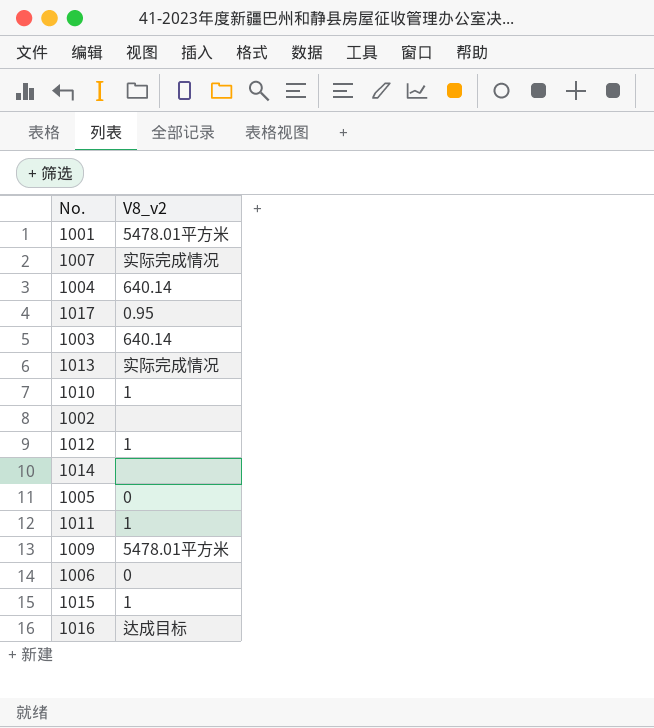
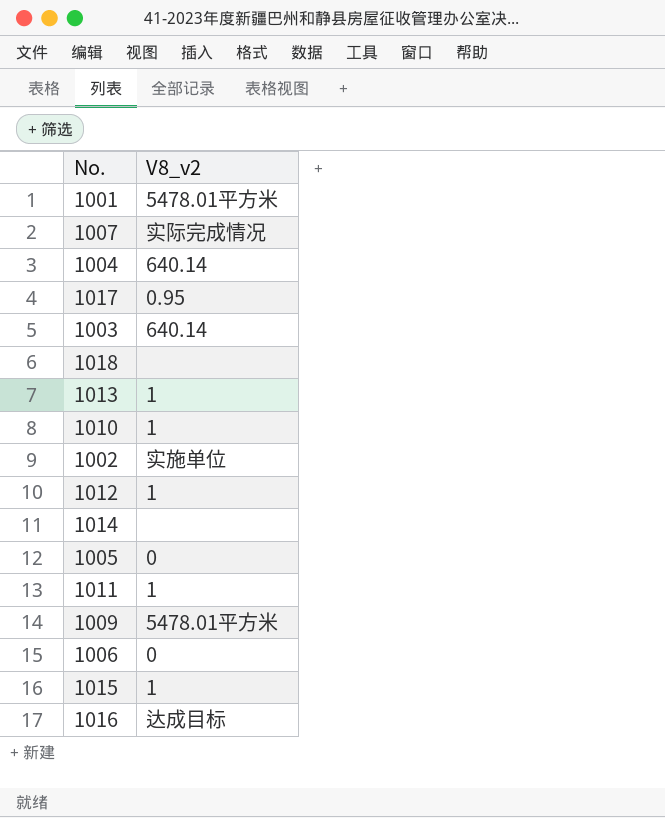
row 1018: none -> none
1013 | V8_v2: 实际完成情况 -> 1
1002 | V8_v2: none -> 实施单位

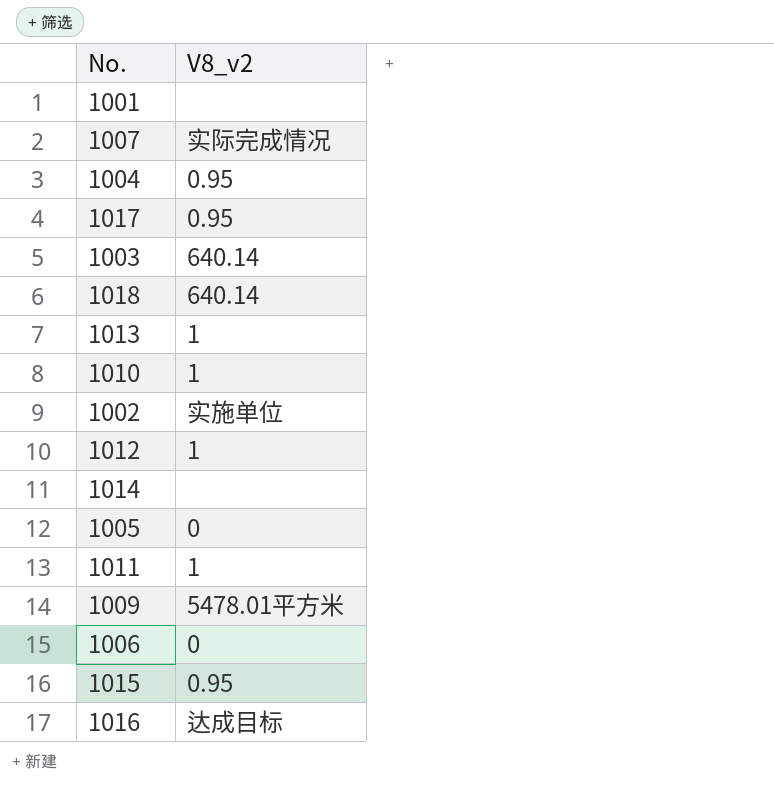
1001 | V8_v2: 5478.01平方米 -> none
1004 | V8_v2: 640.14 -> 0.95
1018 | V8_v2: none -> 640.14
1015 | V8_v2: 1 -> 0.95

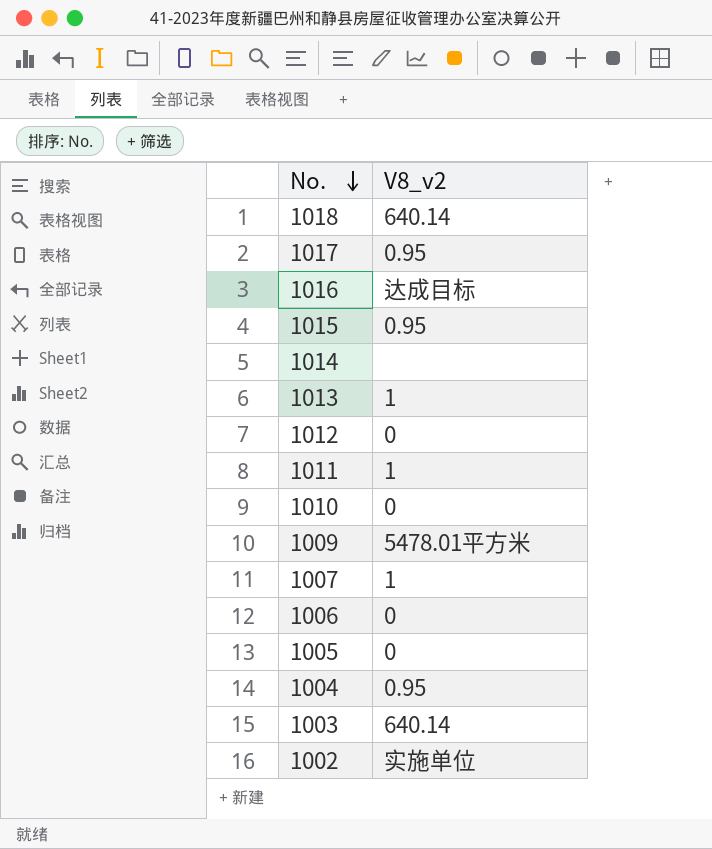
row order: none -> No. descending
row 1001: none -> none
1012 | V8_v2: 1 -> 0
1010 | V8_v2: 1 -> 0
1007 | V8_v2: 实际完成情况 -> 1

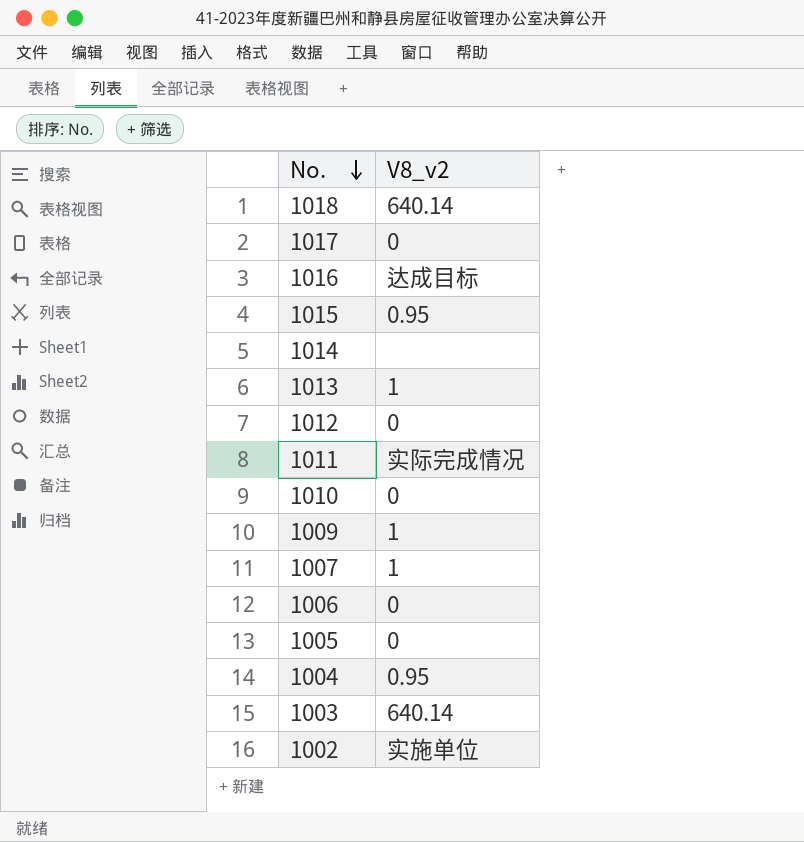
1017 | V8_v2: 0.95 -> 0
1011 | V8_v2: 1 -> 实际完成情况
1009 | V8_v2: 5478.01平方米 -> 1

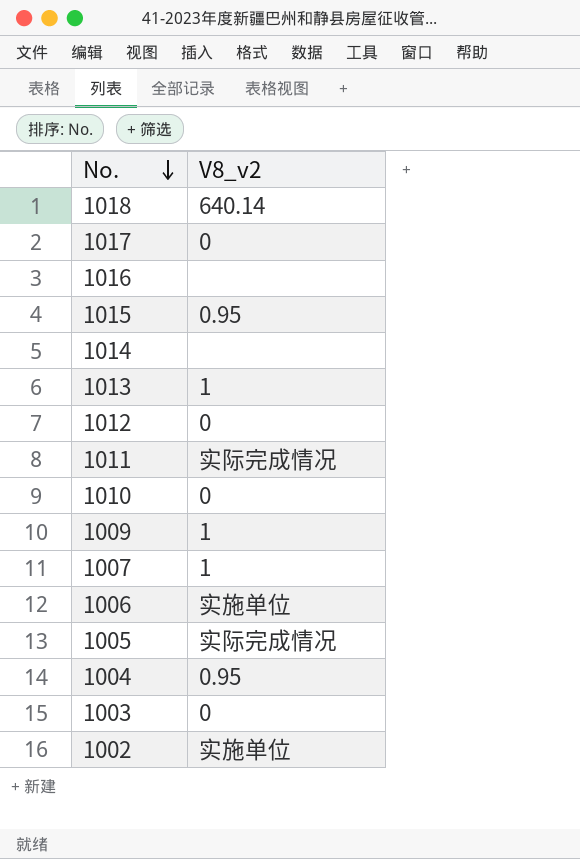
1016 | V8_v2: 达成目标 -> none
1006 | V8_v2: 0 -> 实施单位
1005 | V8_v2: 0 -> 实际完成情况
1003 | V8_v2: 640.14 -> 0

